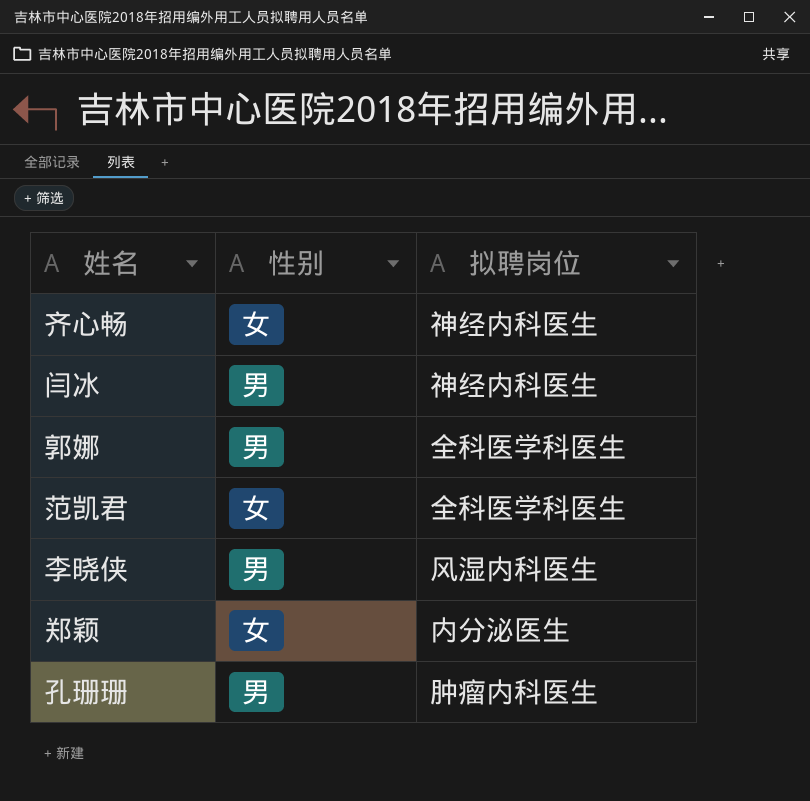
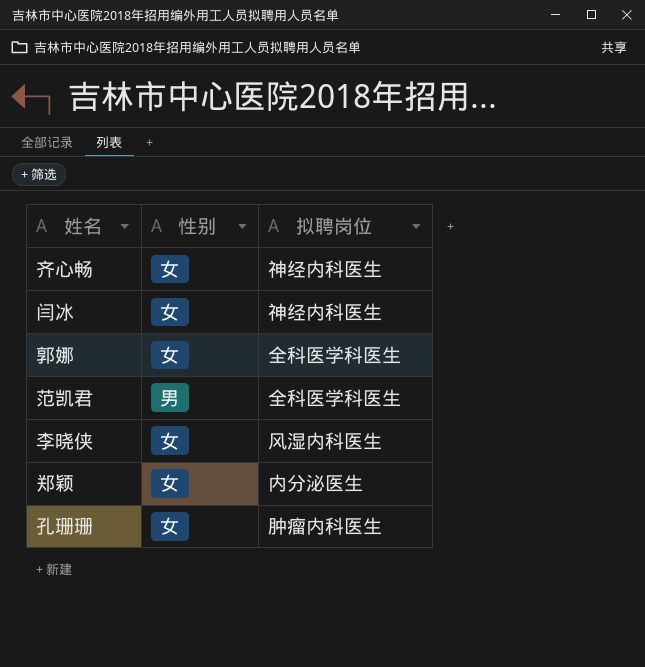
闫冰 | 性别: 男 -> 女
郭娜 | 性别: 男 -> 女
范凯君 | 性别: 女 -> 男
李晓侠 | 性别: 男 -> 女
孔珊珊 | 性别: 男 -> 女

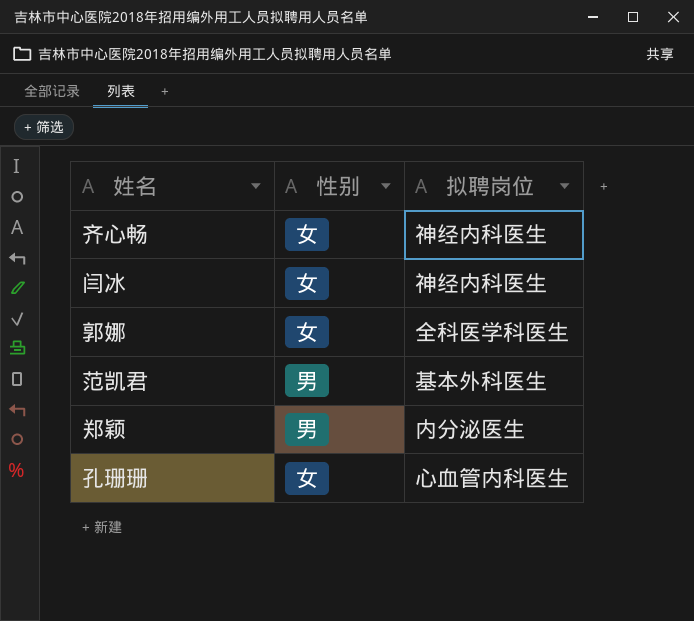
row 李晓侠: 女 | 风湿内科医生 -> none
范凯君 | 拟聘岗位: 全科医学科医生 -> 基本外科医生
郑颖 | 性别: 女 -> 男
孔珊珊 | 拟聘岗位: 肿瘤内科医生 -> 心血管内科医生

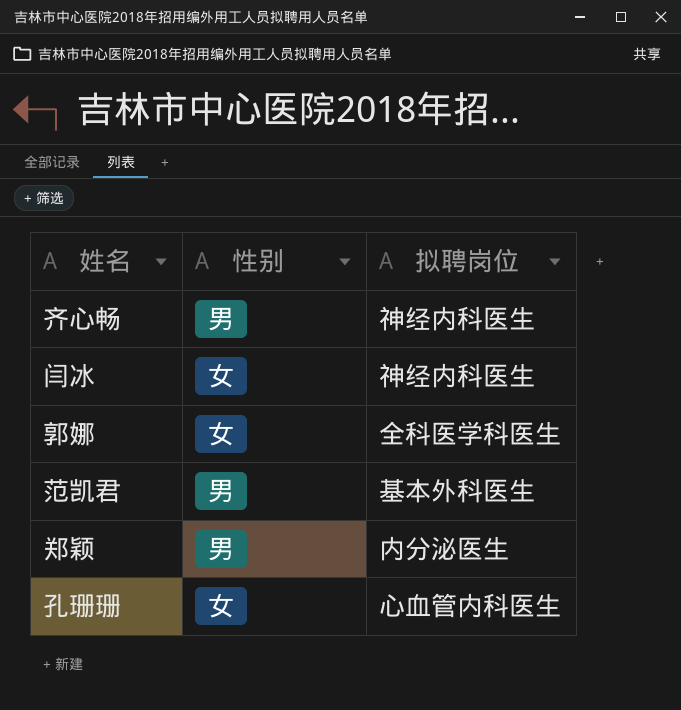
齐心畅 | 性别: 女 -> 男

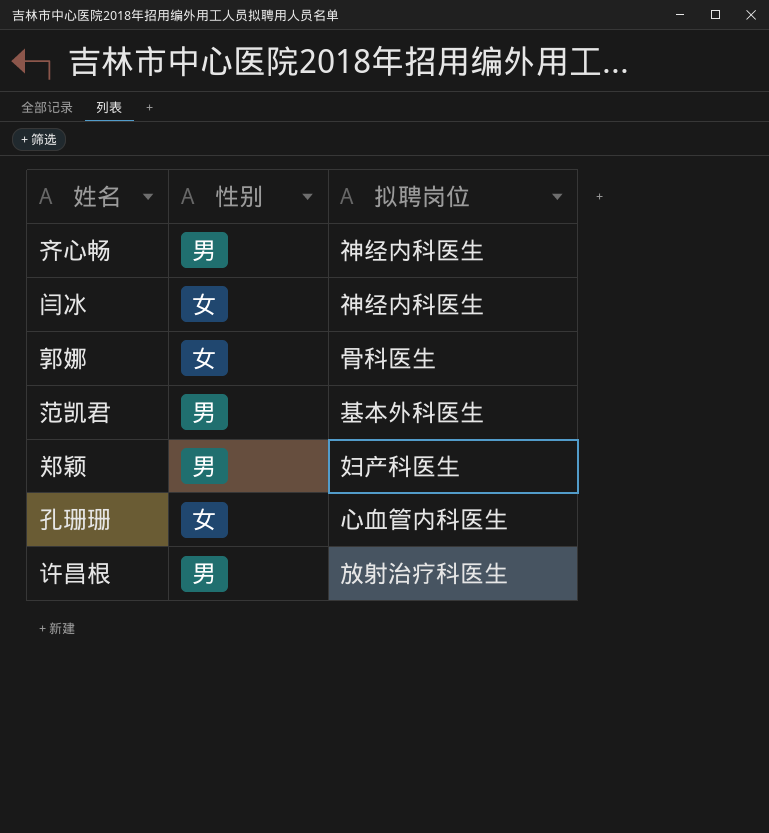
郭娜 | 拟聘岗位: 全科医学科医生 -> 骨科医生
郑颖 | 拟聘岗位: 内分泌医生 -> 妇产科医生
row 许昌根: none -> 男 | 放射治疗科医生

